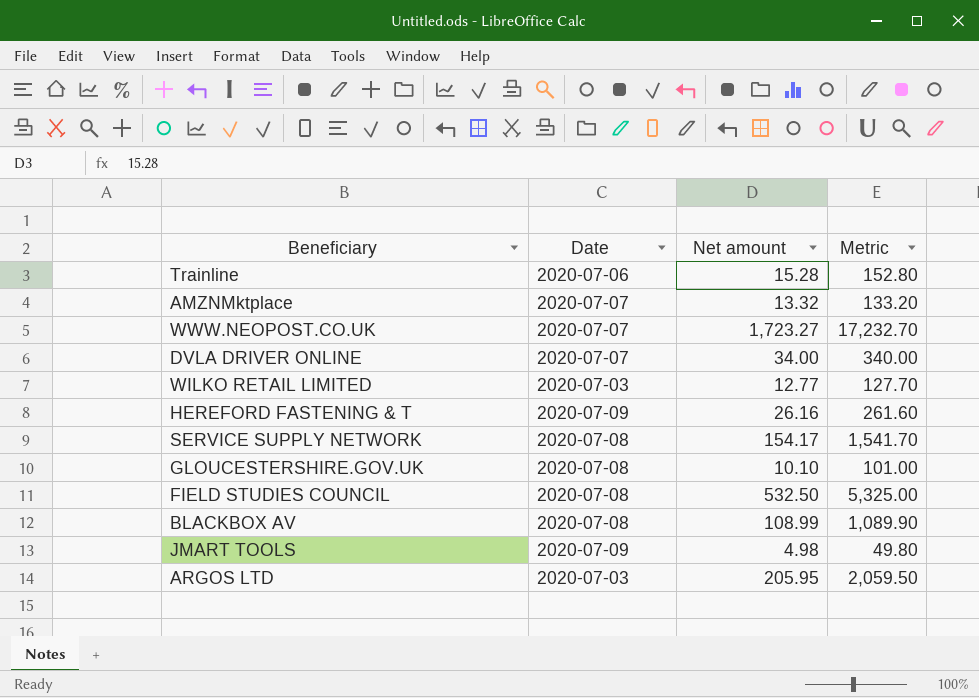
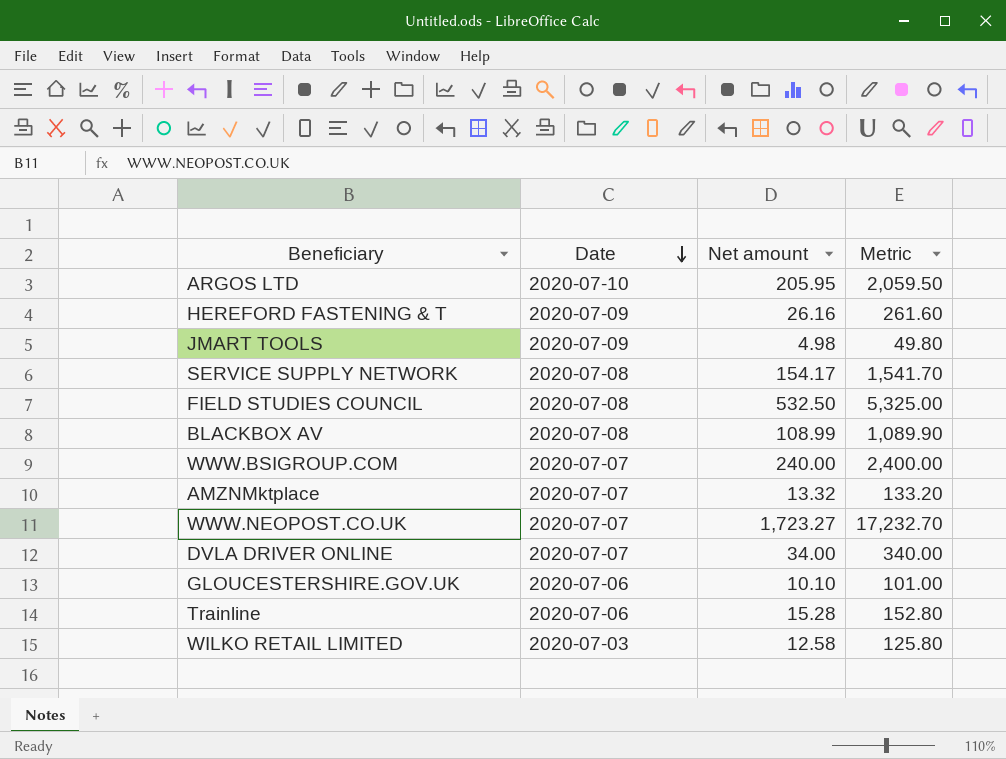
row order: none -> Date descending
ARGOS LTD | Date: 2020-07-03 -> 2020-07-10
row WWW.BSIGROUP.COM: none -> 2020-07-07 | 240.00 | 2,400.00
GLOUCESTERSHIRE.GOV.UK | Date: 2020-07-08 -> 2020-07-06
WILKO RETAIL LIMITED | Net amount: 12.77 -> 12.58
WILKO RETAIL LIMITED | Metric: 127.70 -> 125.80

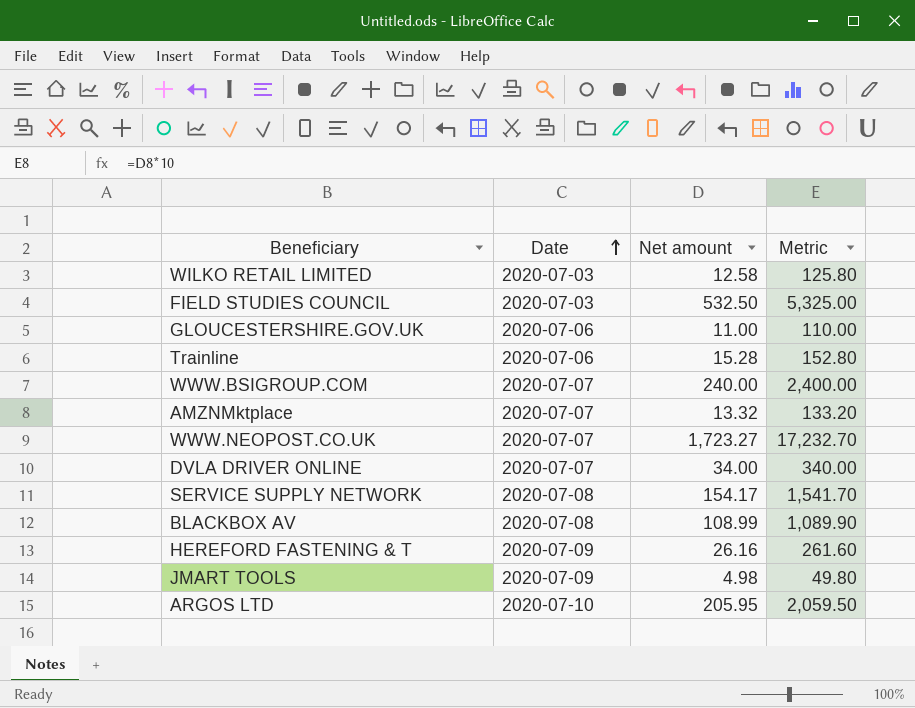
row order: Date descending -> Date ascending
FIELD STUDIES COUNCIL | Date: 2020-07-08 -> 2020-07-03
GLOUCESTERSHIRE.GOV.UK | Net amount: 10.10 -> 11.00
GLOUCESTERSHIRE.GOV.UK | Metric: 101.00 -> 110.00

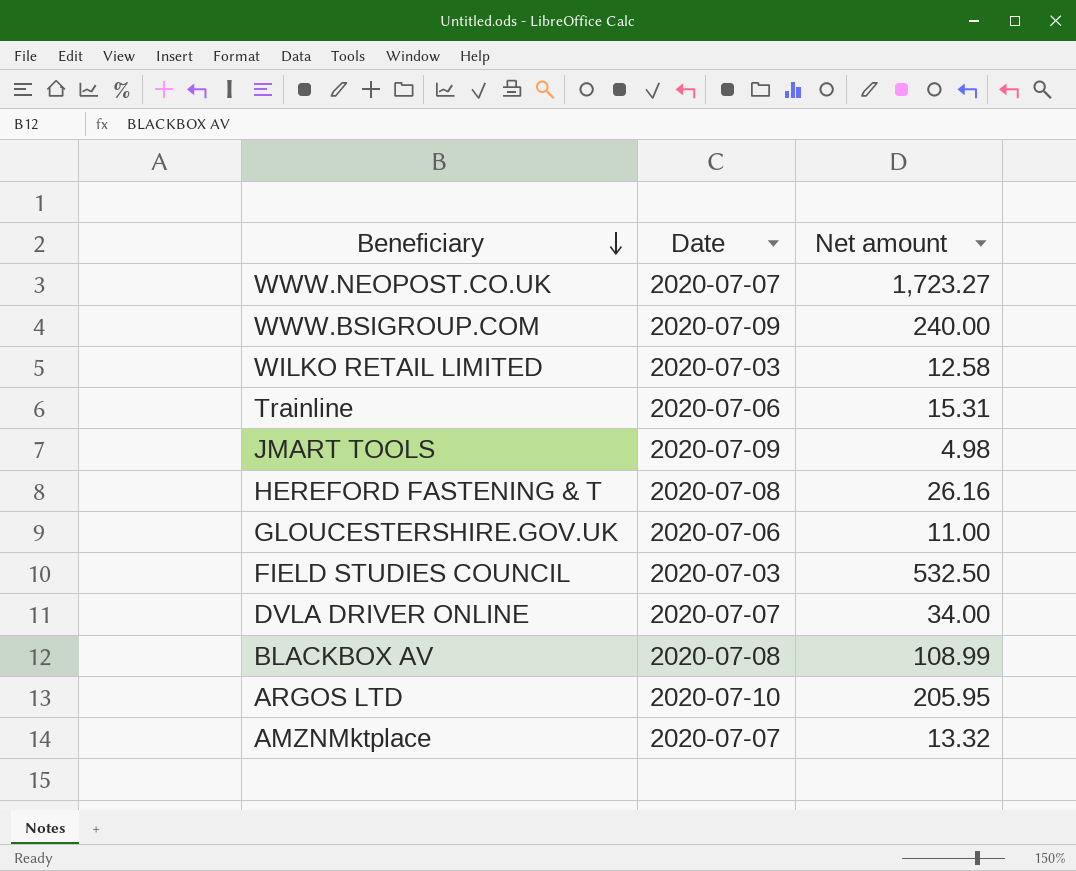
row order: Date ascending -> Beneficiary descending
column Metric | formula: [Net amount] * 10 -> none
row SERVICE SUPPLY NETWORK: 2020-07-08 | 154.17 | 1,541.70 -> none
WWW.BSIGROUP.COM | Date: 2020-07-07 -> 2020-07-09
Trainline | Net amount: 15.28 -> 15.31
HEREFORD FASTENING & T | Date: 2020-07-09 -> 2020-07-08

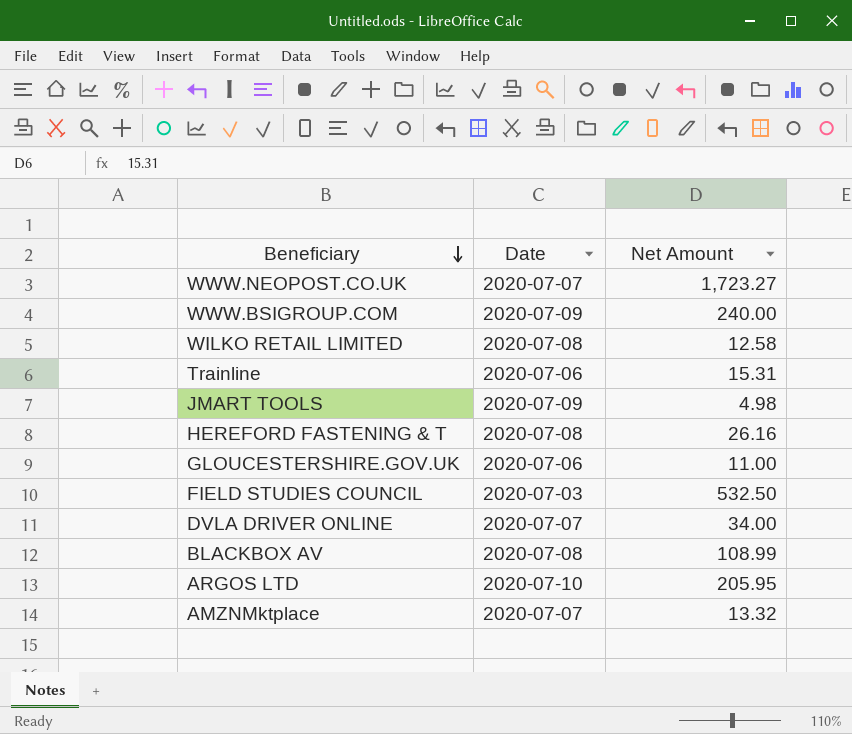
column name: Net amount -> Net Amount
WILKO RETAIL LIMITED | Date: 2020-07-03 -> 2020-07-08

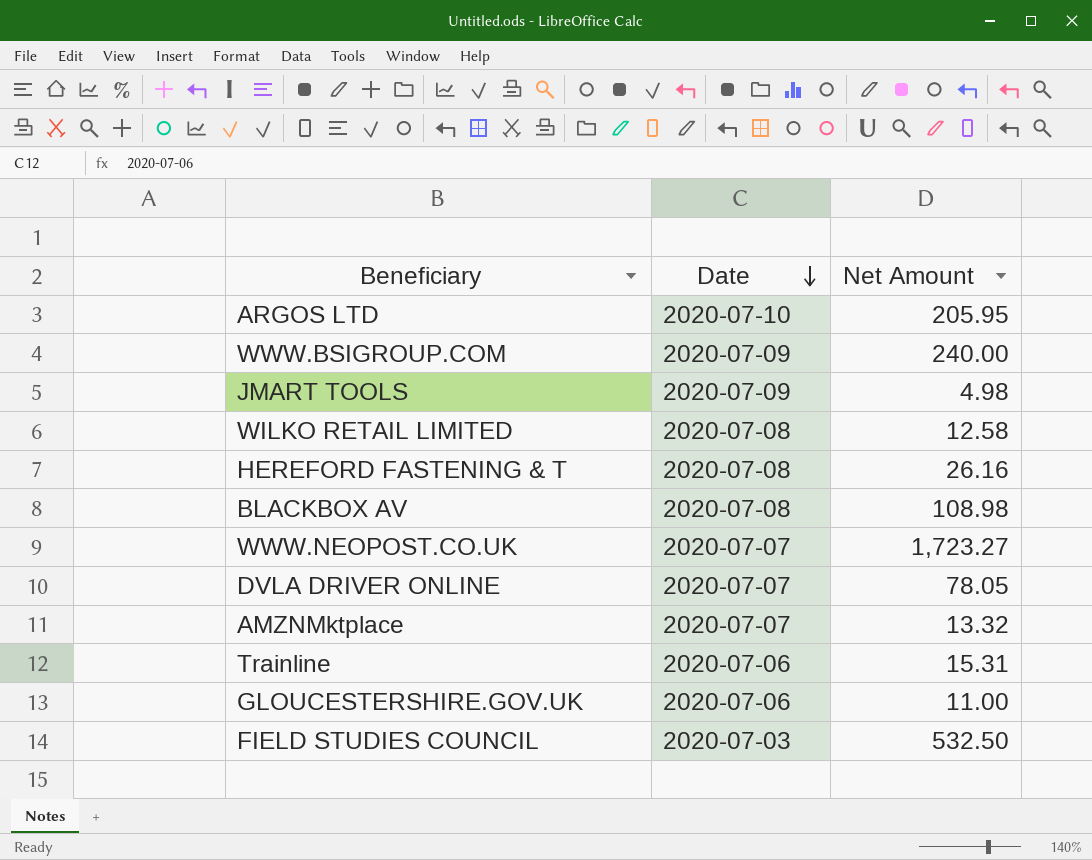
row order: Beneficiary descending -> Date descending
BLACKBOX AV | Net Amount: 108.99 -> 108.98
DVLA DRIVER ONLINE | Net Amount: 34.00 -> 78.05

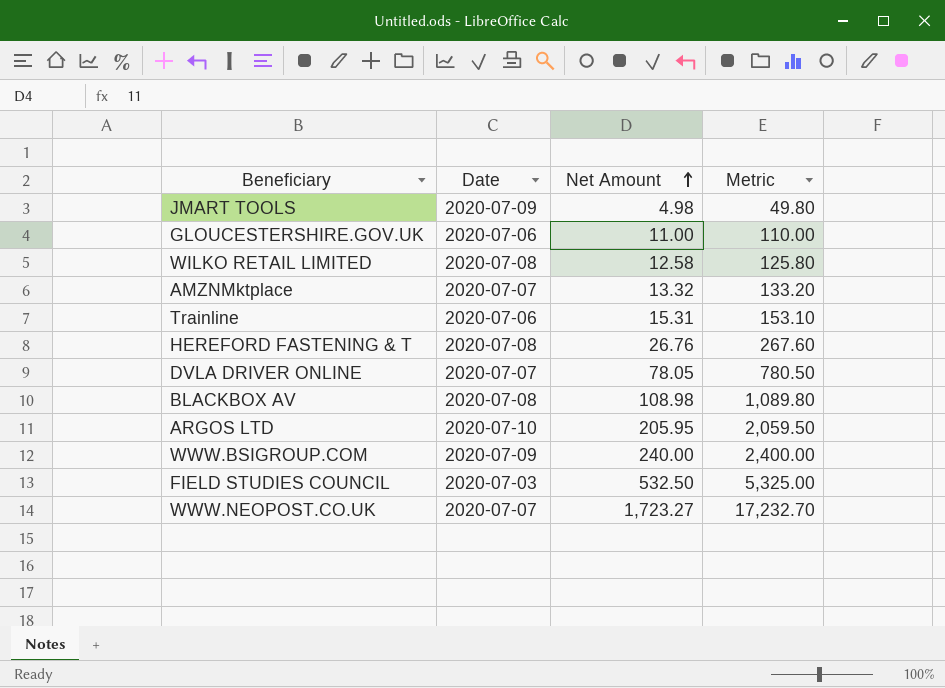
row order: Date descending -> Net Amount ascending
column Metric | formula: none -> [Net Amount] * 10
HEREFORD FASTENING & T | Net Amount: 26.16 -> 26.76

